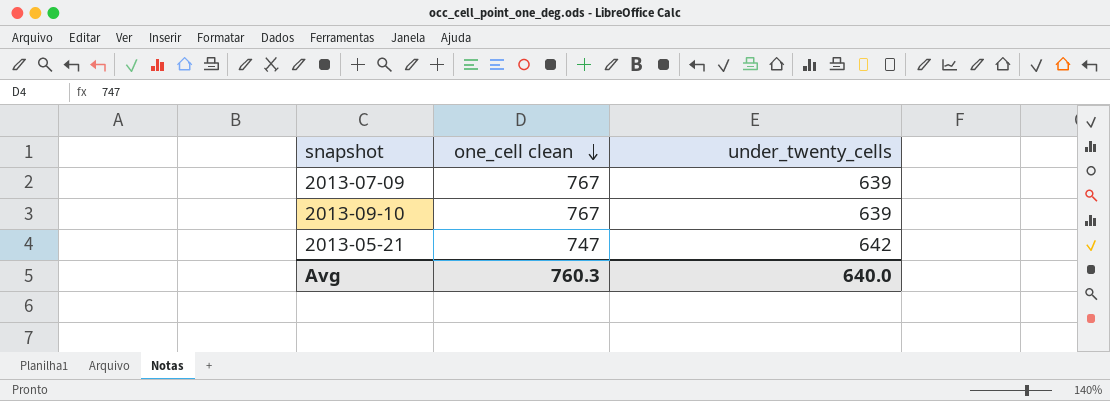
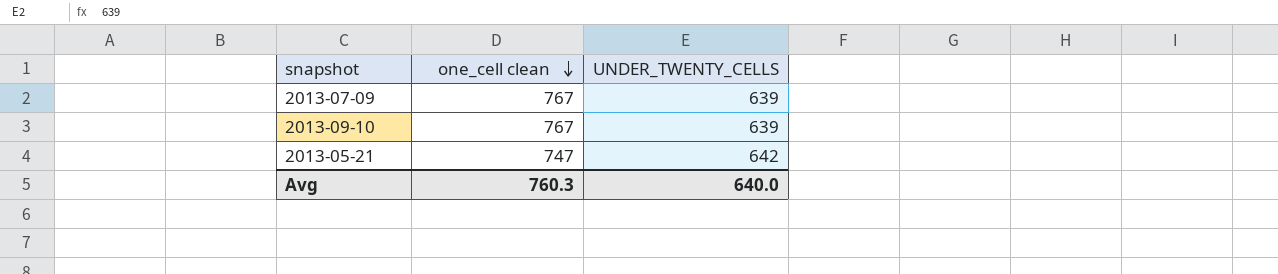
column name: under_twenty_cells -> UNDER_TWENTY_CELLS

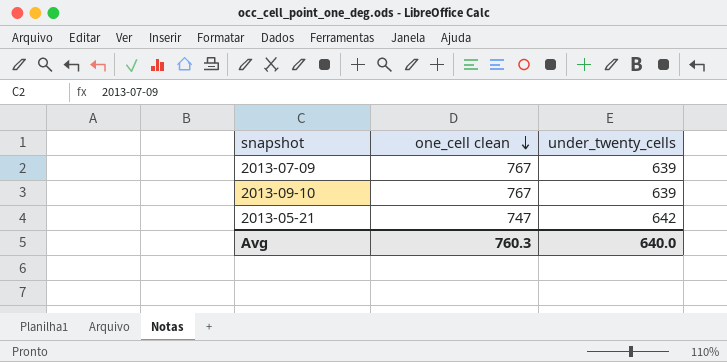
column name: UNDER_TWENTY_CELLS -> under_twenty_cells

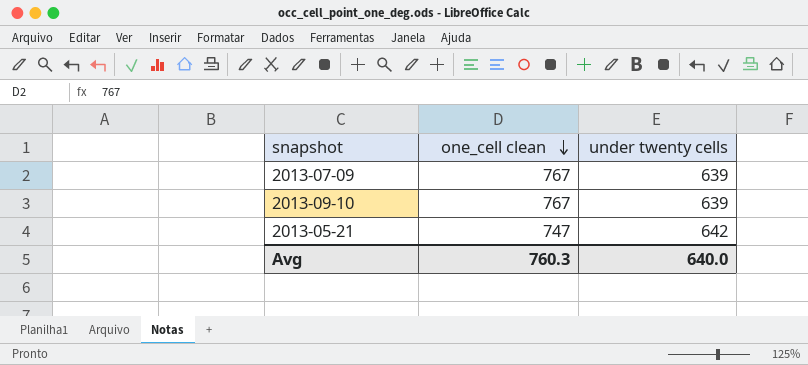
column name: under_twenty_cells -> under twenty cells

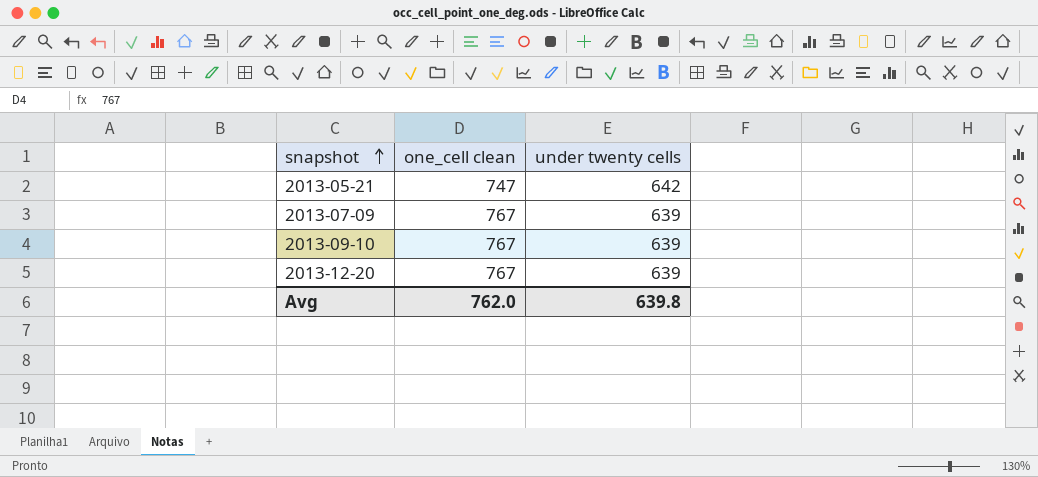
row order: one_cell clean descending -> snapshot ascending
row 2013-12-20: none -> 767 | 639
Avg | one_cell clean: 760.3 -> 762.0
Avg | under twenty cells: 640.0 -> 639.8

